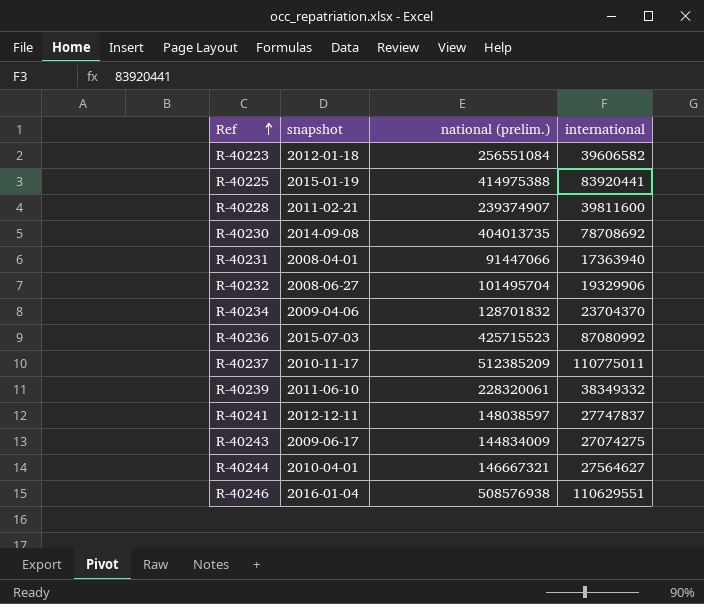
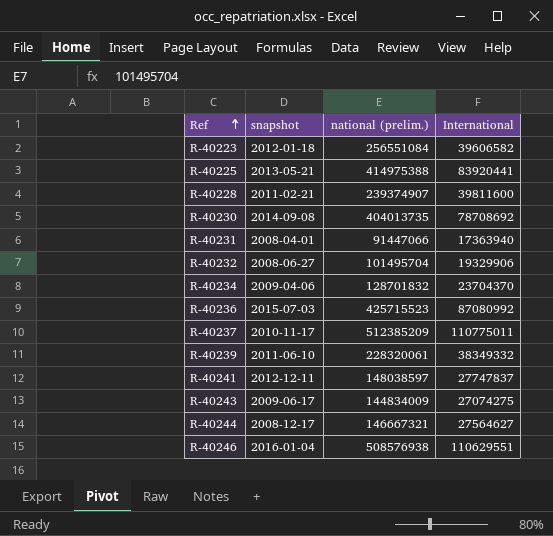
column name: international -> International
R-40225 | snapshot: 2015-01-19 -> 2013-05-21
R-40244 | snapshot: 2010-04-01 -> 2008-12-17

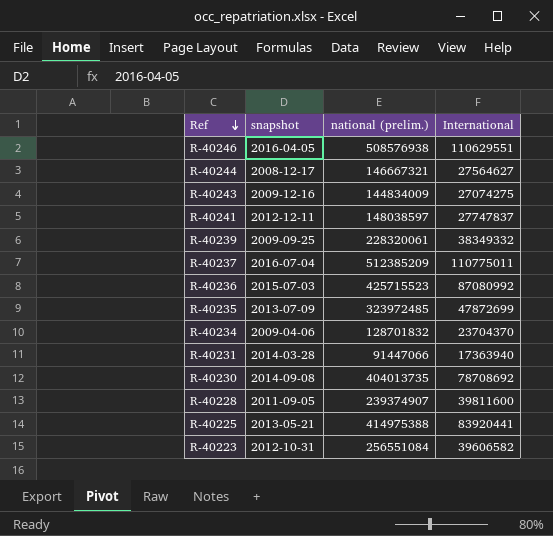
row order: Ref ascending -> Ref descending
row R-40232: 2008-06-27 | 101495704 | 19329906 -> none
R-40246 | snapshot: 2016-01-04 -> 2016-04-05
R-40243 | snapshot: 2009-06-17 -> 2009-12-16
R-40239 | snapshot: 2011-06-10 -> 2009-09-25
R-40237 | snapshot: 2010-11-17 -> 2016-07-04
row R-40235: none -> 2013-07-09 | 323972485 | 47872699
R-40231 | snapshot: 2008-04-01 -> 2014-03-28
R-40228 | snapshot: 2011-02-21 -> 2011-09-05
R-40223 | snapshot: 2012-01-18 -> 2012-10-31

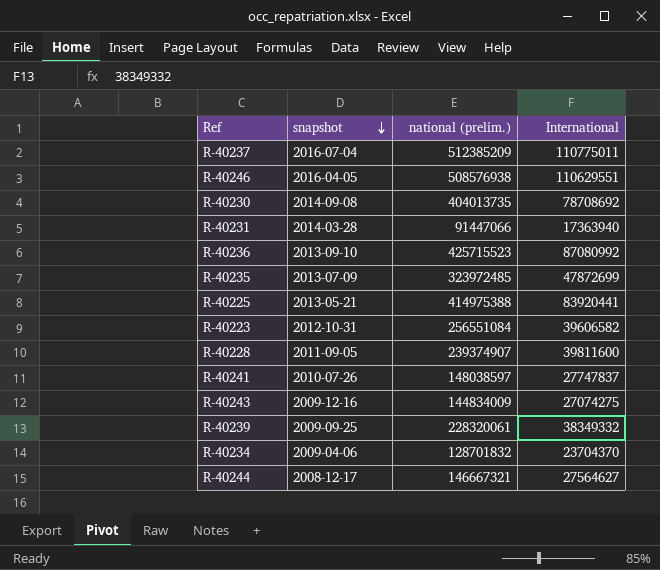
row order: Ref descending -> snapshot descending
R-40236 | snapshot: 2015-07-03 -> 2013-09-10
R-40241 | snapshot: 2012-12-11 -> 2010-07-26

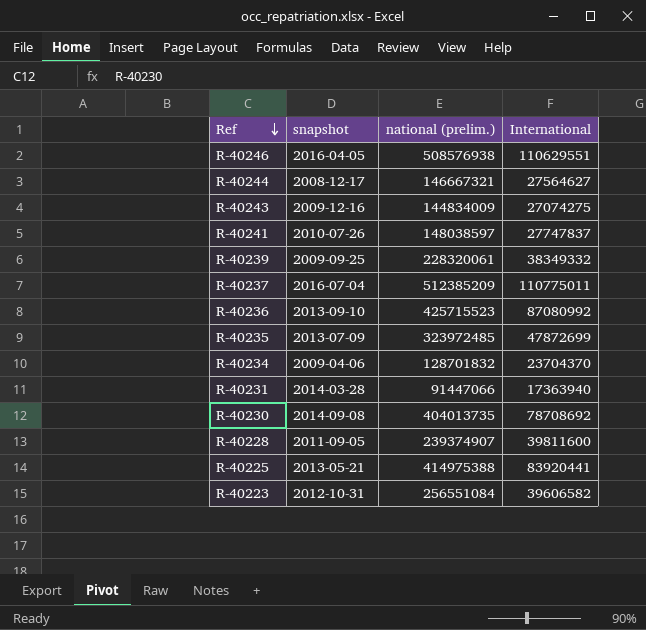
row order: snapshot descending -> Ref descending

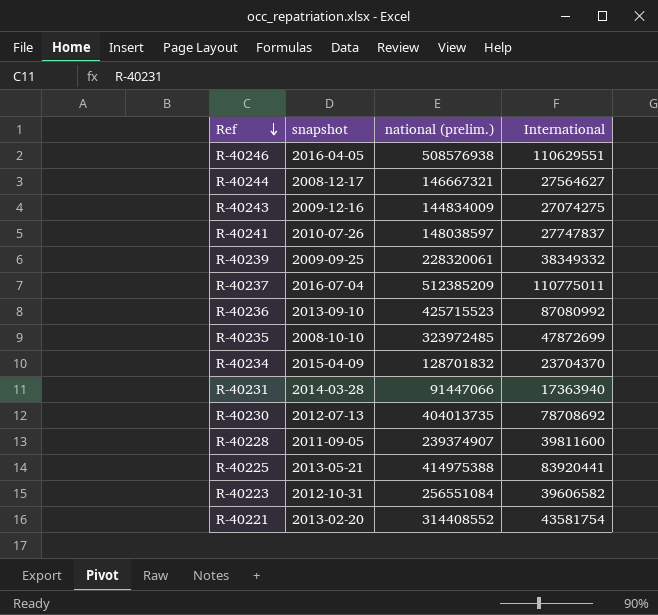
R-40235 | snapshot: 2013-07-09 -> 2008-10-10
R-40234 | snapshot: 2009-04-06 -> 2015-04-09
R-40230 | snapshot: 2014-09-08 -> 2012-07-13
row R-40221: none -> 2013-02-20 | 314408552 | 43581754

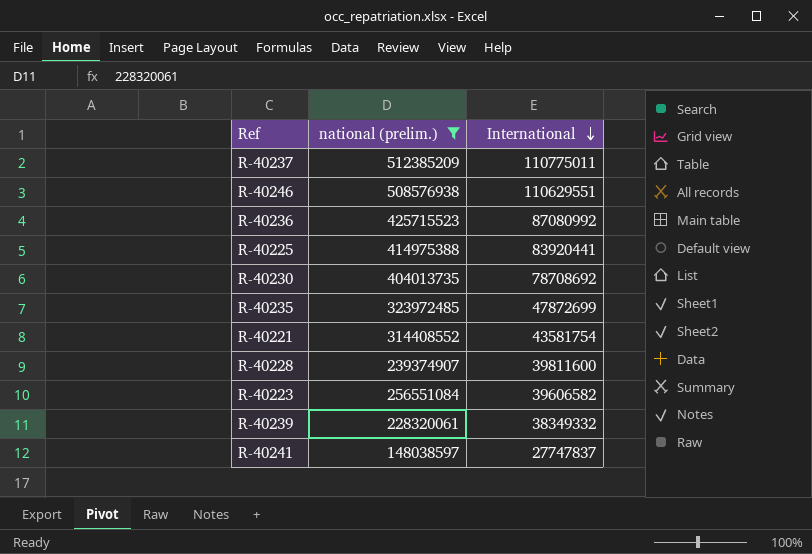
filter: none -> national (prelim.) >= 148038597
row order: Ref descending -> International descending
column snapshot | position: 2 -> none

